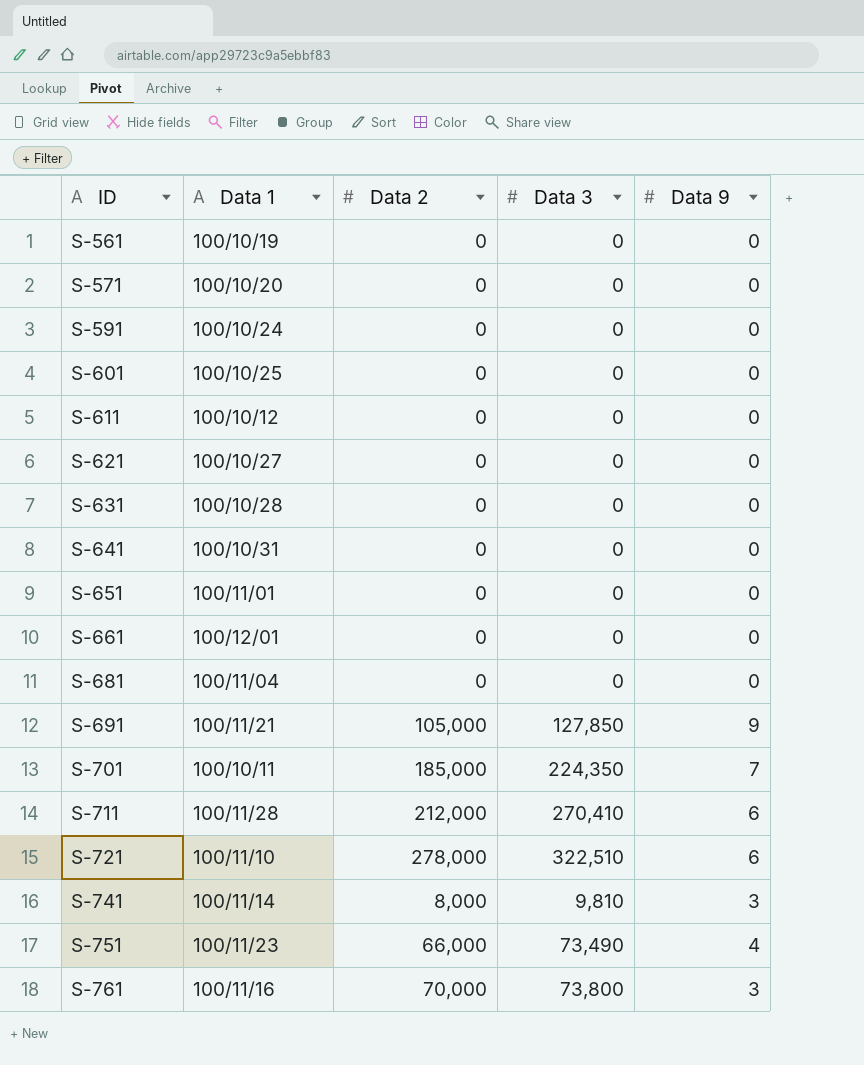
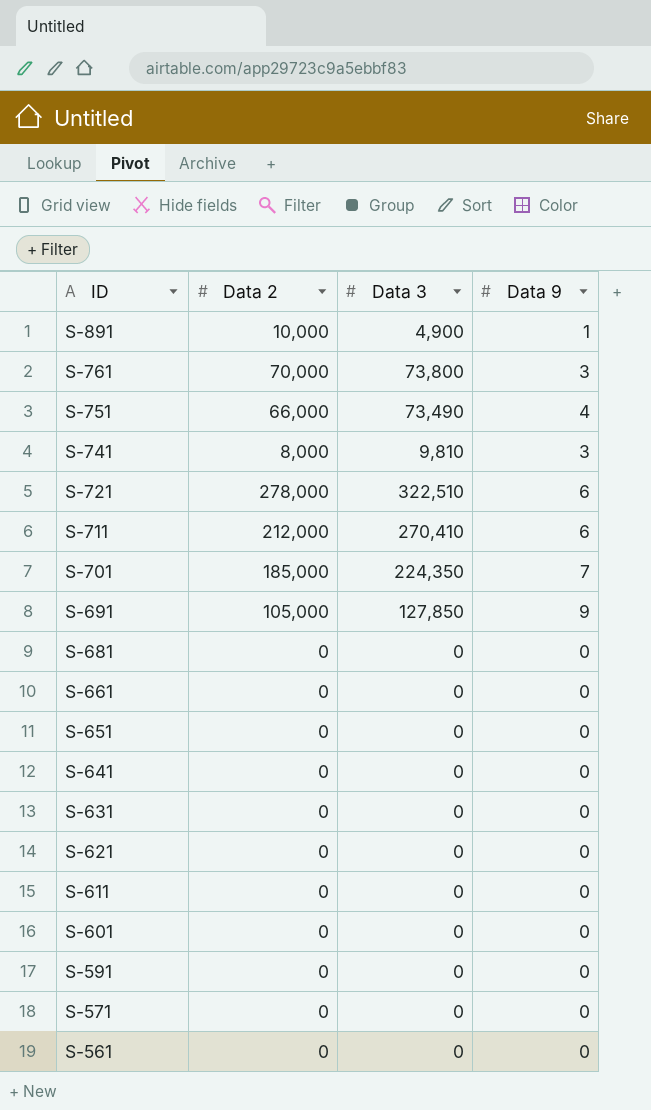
row order: ID ascending -> ID descending
column Data 1 | position: 2 -> none
row S-891: none -> 10,000 | 4,900 | 1

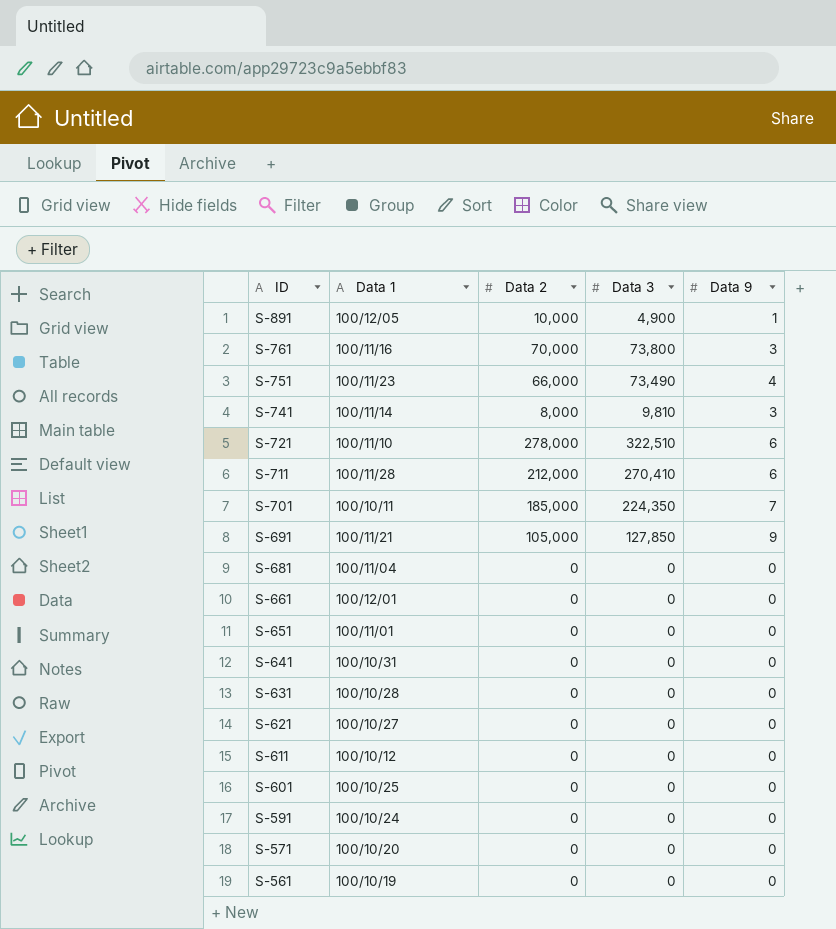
column Data 1 | position: none -> 2

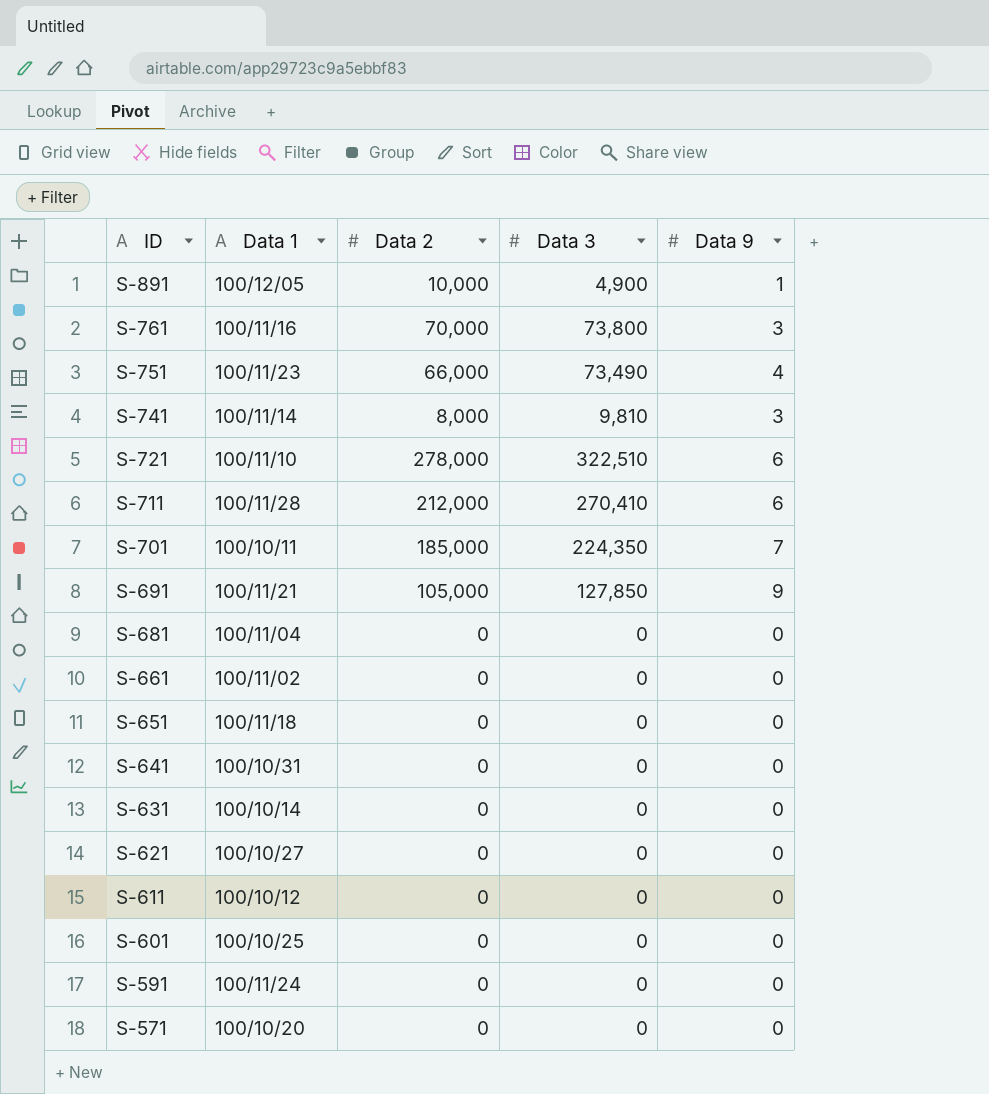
row S-561: 100/10/19 | 0 | 0 | 0 -> none
S-661 | Data 1: 100/12/01 -> 100/11/02
S-651 | Data 1: 100/11/01 -> 100/11/18
S-631 | Data 1: 100/10/28 -> 100/10/14
S-591 | Data 1: 100/10/24 -> 100/11/24

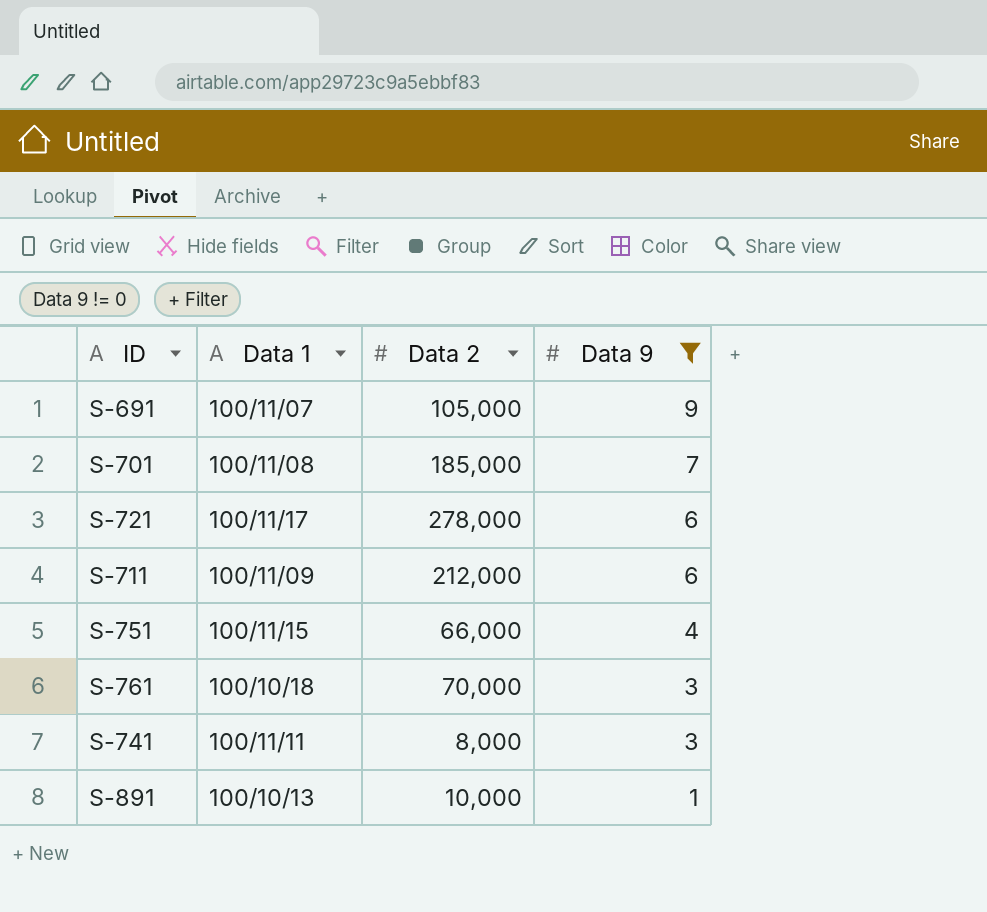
filter: none -> Data 9 != 0
row order: ID descending -> Data 9 descending
column Data 3 | position: 4 -> none
S-691 | Data 1: 100/11/21 -> 100/11/07
S-701 | Data 1: 100/10/11 -> 100/11/08
S-721 | Data 1: 100/11/10 -> 100/11/17
S-711 | Data 1: 100/11/28 -> 100/11/09
S-751 | Data 1: 100/11/23 -> 100/11/15
S-761 | Data 1: 100/11/16 -> 100/10/18
S-741 | Data 1: 100/11/14 -> 100/11/11
S-891 | Data 1: 100/12/05 -> 100/10/13

